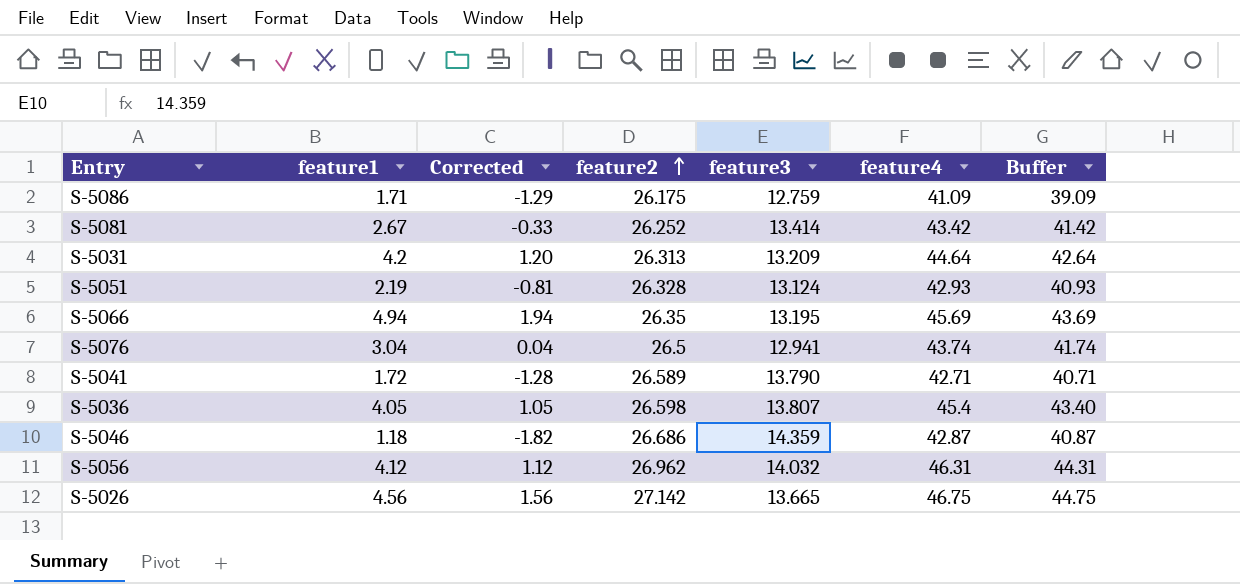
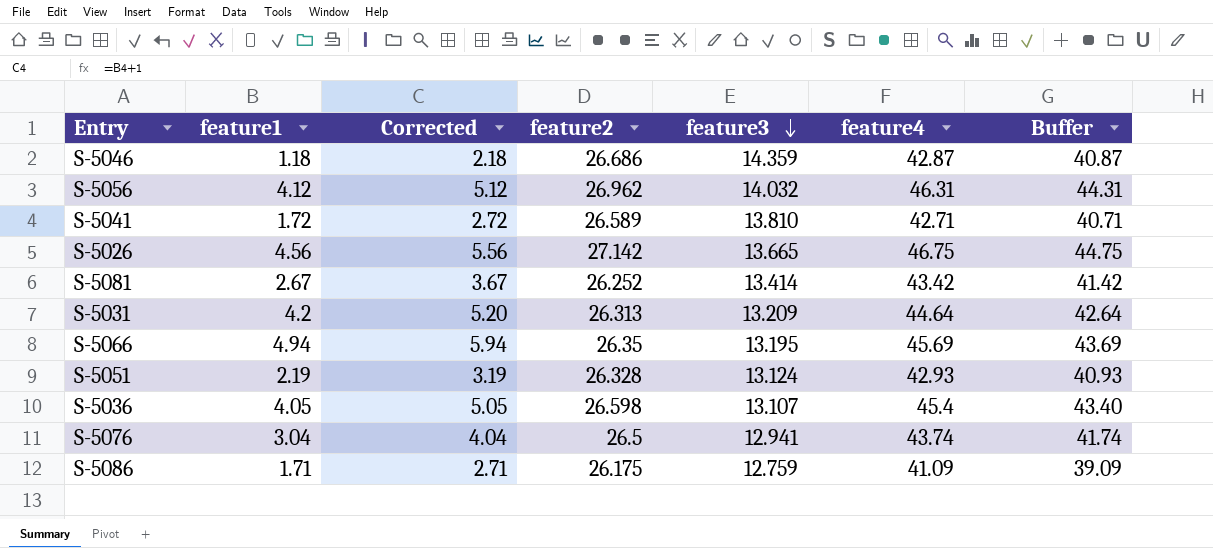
row order: feature2 ascending -> feature3 descending
column Corrected | formula: [feature1] - 3 -> [feature1] + 1
S-5041 | feature3: 13.790 -> 13.810
S-5036 | feature3: 13.807 -> 13.107

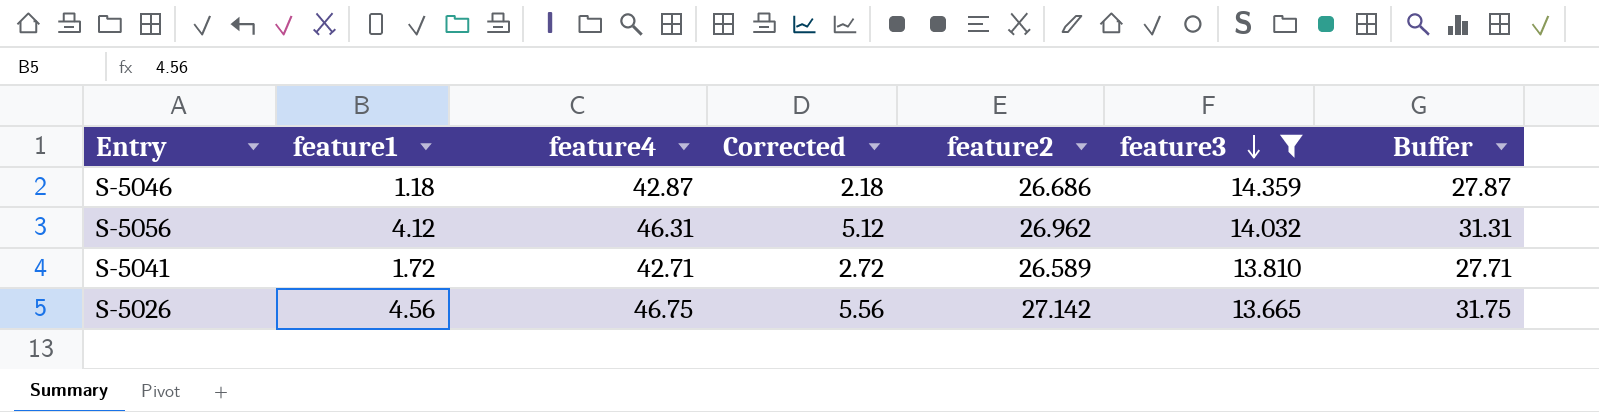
filter: none -> feature3 >= 13.665
column feature4 | position: 6 -> 3
column Buffer | formula: [feature4] - 2 -> [feature4] - 15

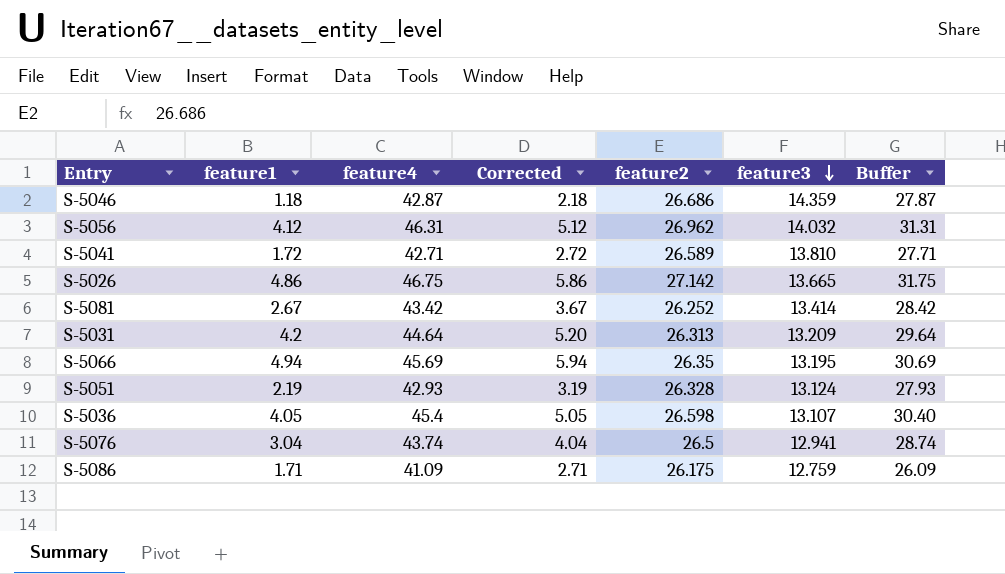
filter: feature3 >= 13.665 -> none
S-5026 | feature1: 4.56 -> 4.86
S-5026 | Corrected: 5.56 -> 5.86

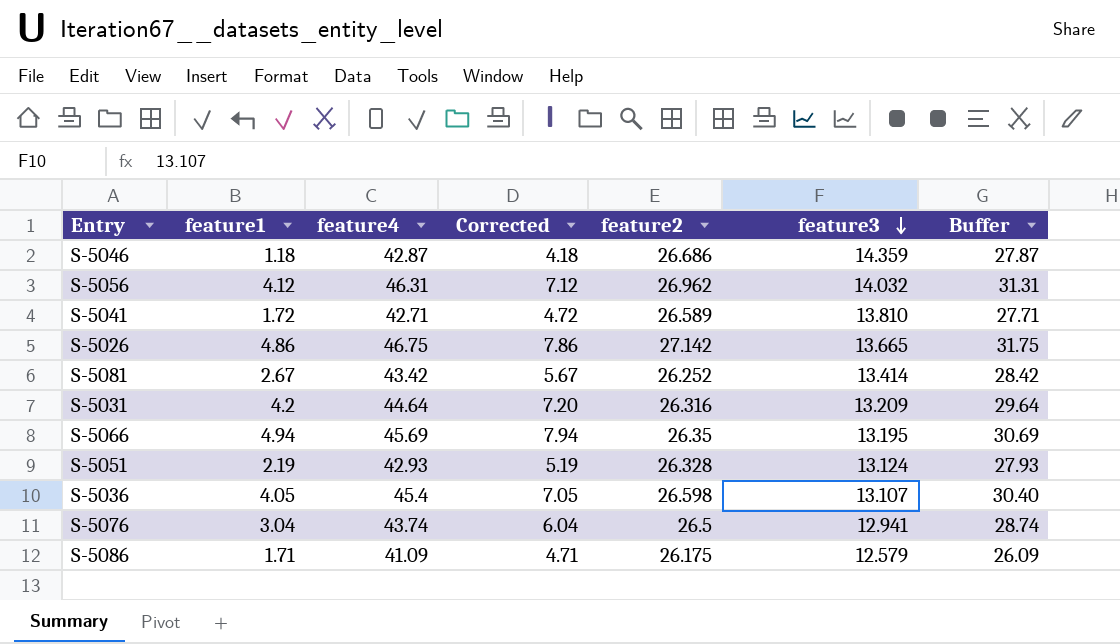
column Corrected | formula: [feature1] + 1 -> [feature1] + 3
S-5031 | feature2: 26.313 -> 26.316
S-5086 | feature3: 12.759 -> 12.579

